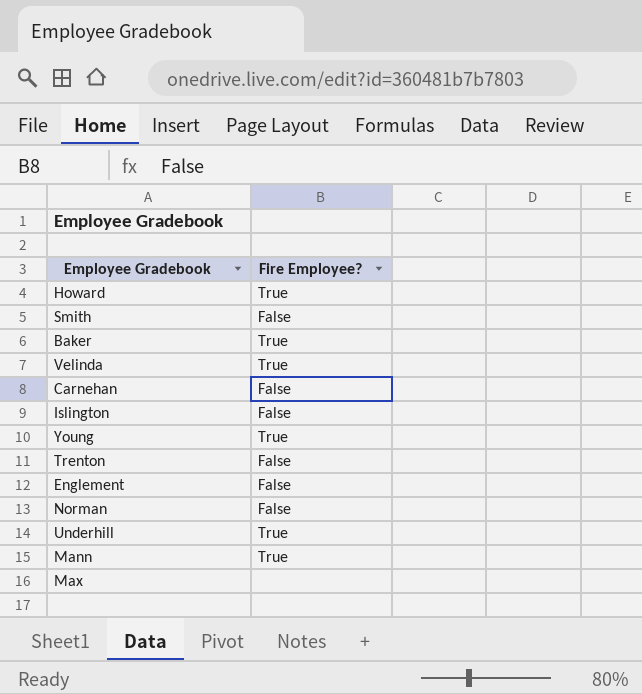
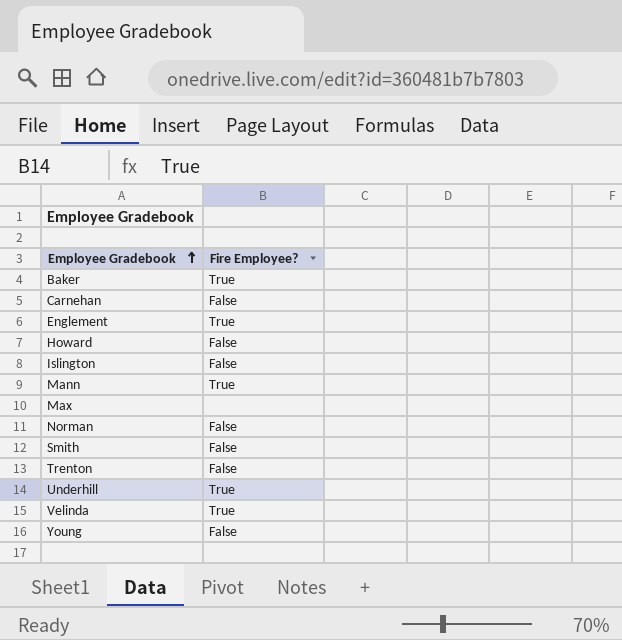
row order: none -> Employee Gradebook ascending
Englement | Fire Employee?: False -> True
Howard | Fire Employee?: True -> False
Young | Fire Employee?: True -> False

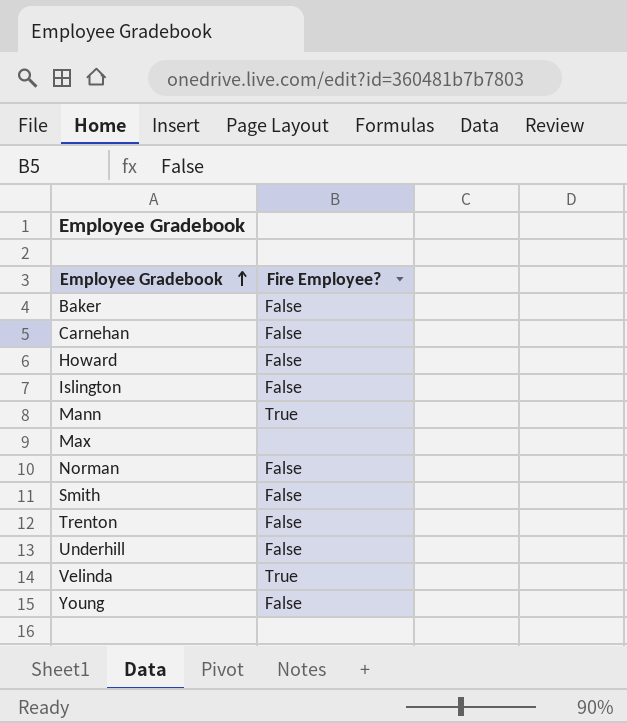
row Englement: True -> none
Baker | Fire Employee?: True -> False
Underhill | Fire Employee?: True -> False

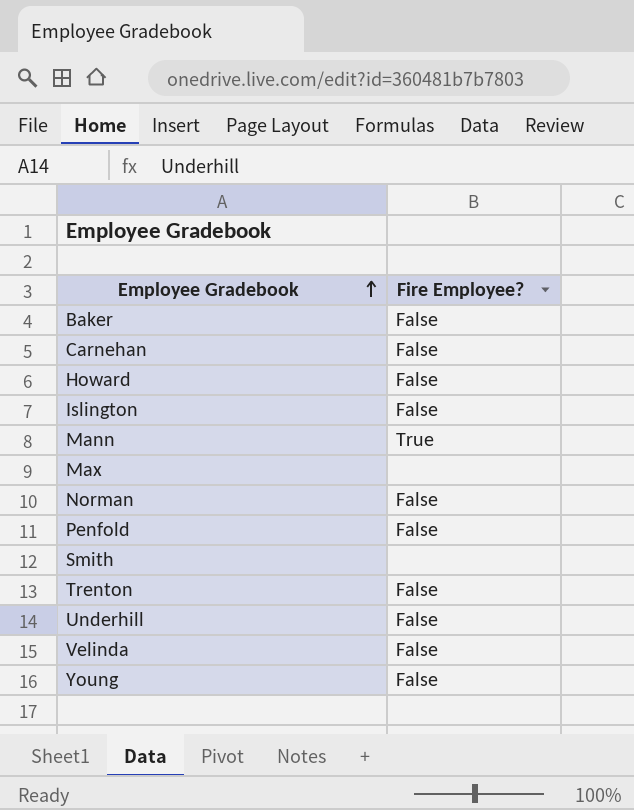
row Penfold: none -> False
Smith | Fire Employee?: False -> none
Velinda | Fire Employee?: True -> False

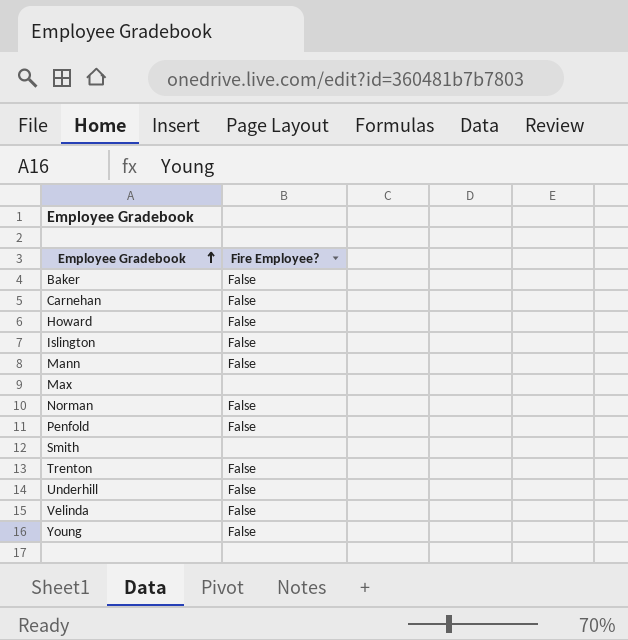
Mann | Fire Employee?: True -> False

